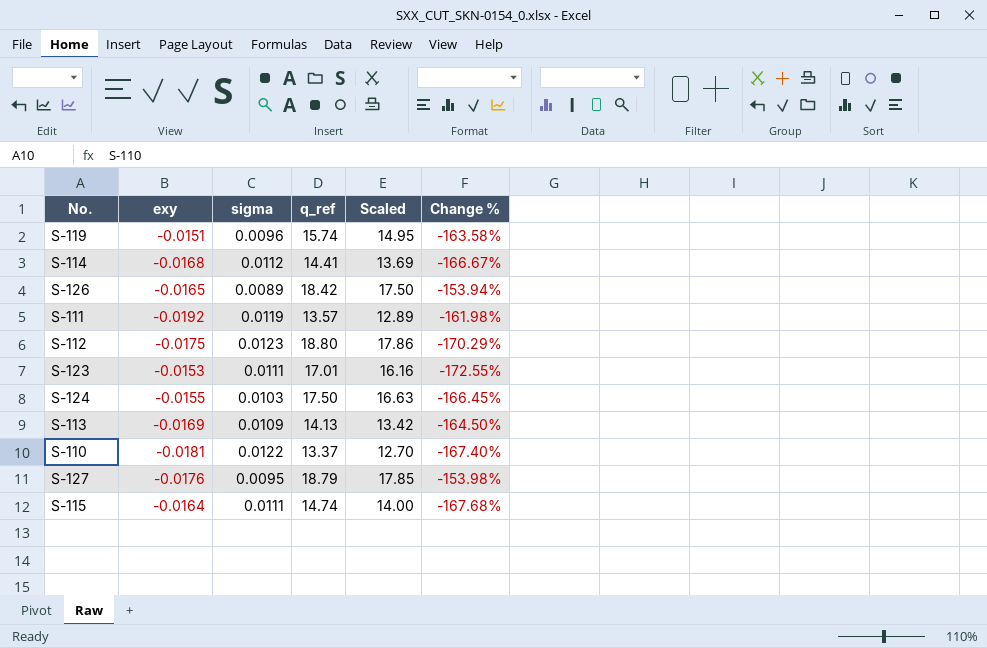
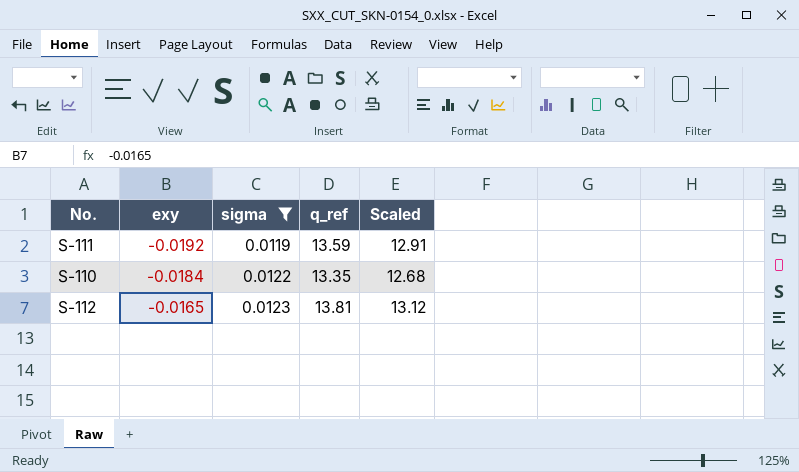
filter: none -> sigma >= 0.0119
row order: none -> exy ascending
column Change % | formula: ([sigma] - [exy]) / [exy] -> none
S-111 | q_ref: 13.57 -> 13.59
S-111 | Scaled: 12.89 -> 12.91
S-110 | exy: -0.0181 -> -0.0184
S-110 | q_ref: 13.37 -> 13.35
S-110 | Scaled: 12.70 -> 12.68
S-112 | exy: -0.0175 -> -0.0165
S-112 | q_ref: 18.80 -> 13.81
S-112 | Scaled: 17.86 -> 13.12

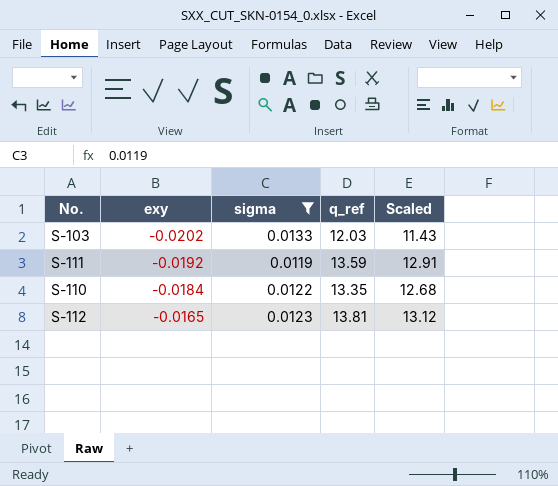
row S-103: none -> -0.0202 | 0.0133 | 12.03 | 11.43

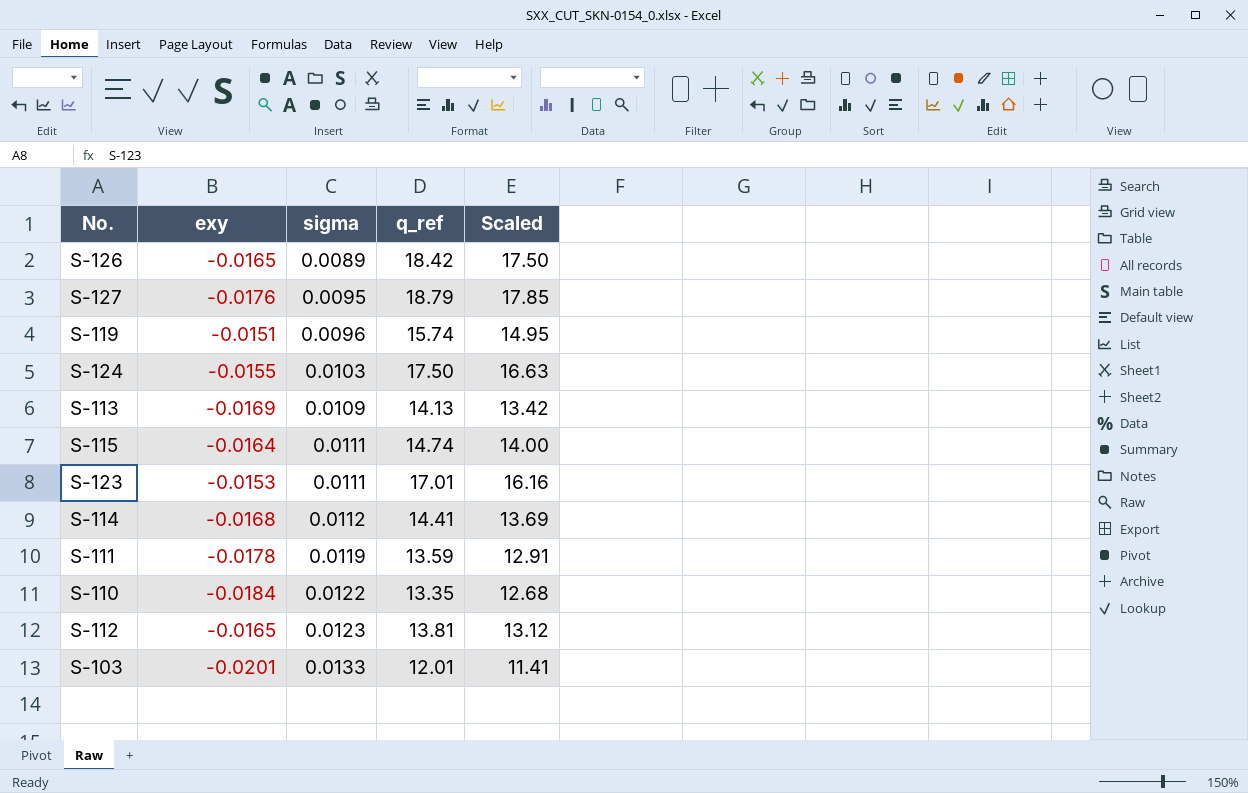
filter: sigma >= 0.0119 -> none
row order: exy ascending -> sigma ascending
S-111 | exy: -0.0192 -> -0.0178
S-103 | exy: -0.0202 -> -0.0201
S-103 | q_ref: 12.03 -> 12.01
S-103 | Scaled: 11.43 -> 11.41

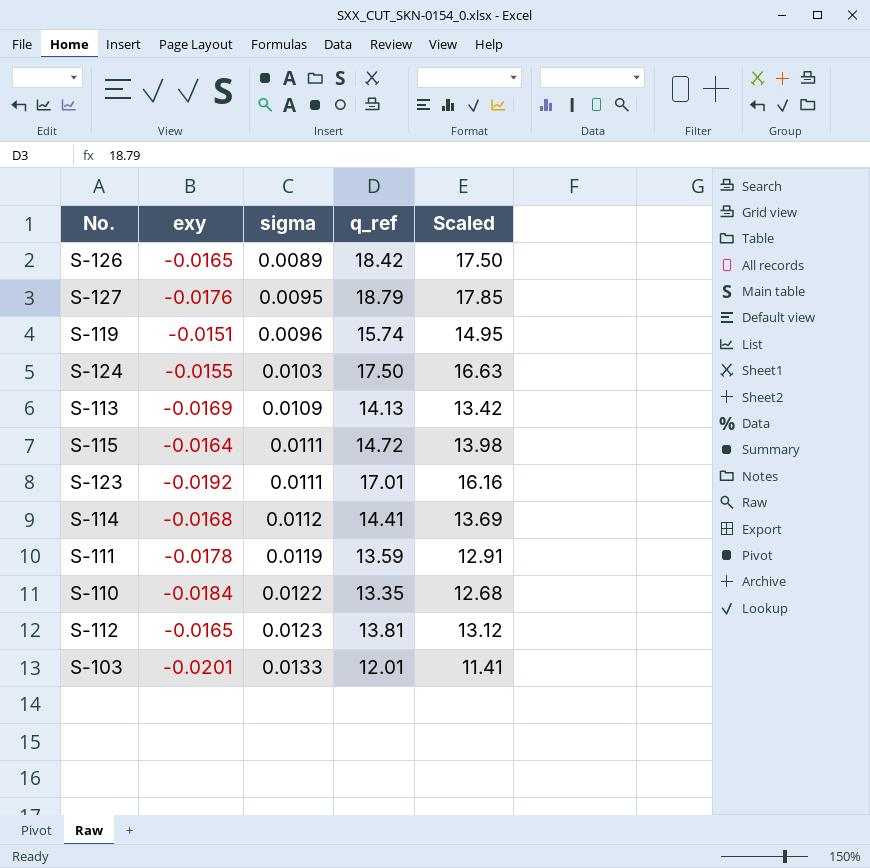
S-115 | q_ref: 14.74 -> 14.72
S-115 | Scaled: 14.00 -> 13.98
S-123 | exy: -0.0153 -> -0.0192

